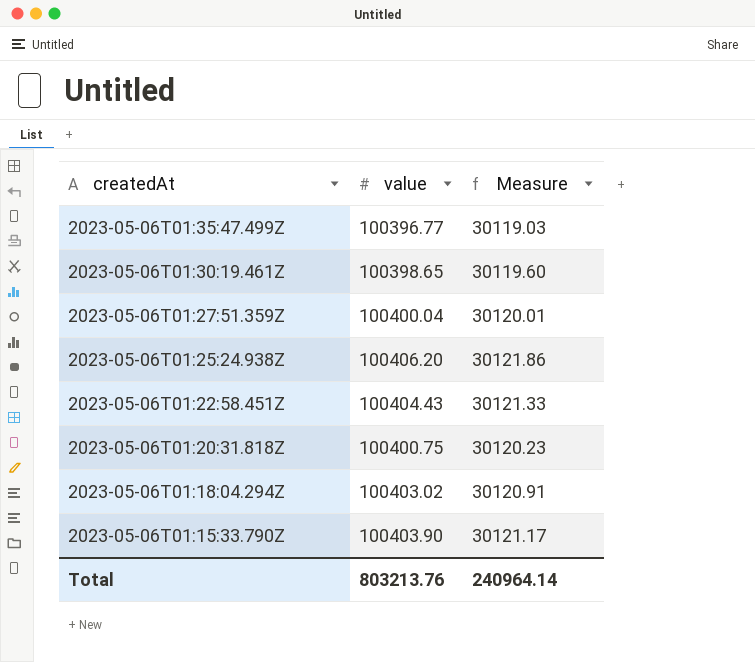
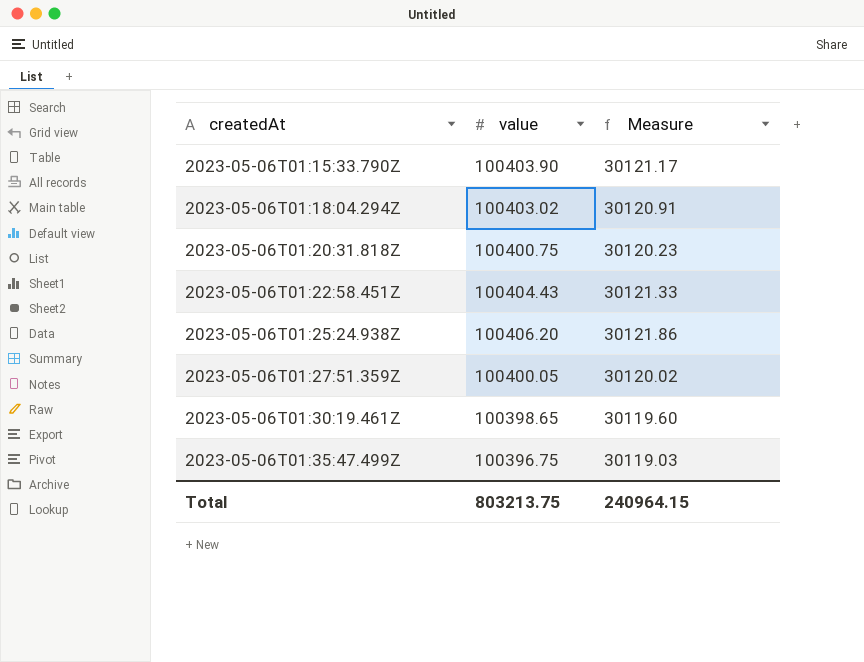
row order: createdAt descending -> createdAt ascending
2023-05-06T01:27:51.359Z | value: 100400.04 -> 100400.05
2023-05-06T01:27:51.359Z | Measure: 30120.01 -> 30120.02
2023-05-06T01:35:47.499Z | value: 100396.77 -> 100396.75
Total | value: 803213.76 -> 803213.75
Total | Measure: 240964.14 -> 240964.15

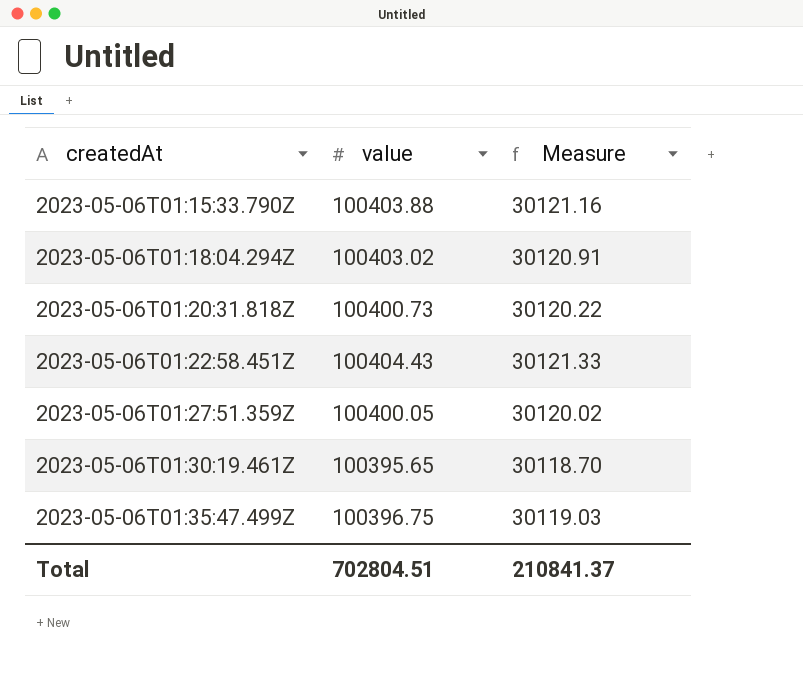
row 2023-05-06T01:25:24.938Z: 100406.20 | 30121.86 -> none
2023-05-06T01:15:33.790Z | value: 100403.90 -> 100403.88
2023-05-06T01:15:33.790Z | Measure: 30121.17 -> 30121.16
2023-05-06T01:20:31.818Z | value: 100400.75 -> 100400.73
2023-05-06T01:20:31.818Z | Measure: 30120.23 -> 30120.22
2023-05-06T01:30:19.461Z | value: 100398.65 -> 100395.65
2023-05-06T01:30:19.461Z | Measure: 30119.60 -> 30118.70
Total | value: 803213.75 -> 702804.51
Total | Measure: 240964.15 -> 210841.37

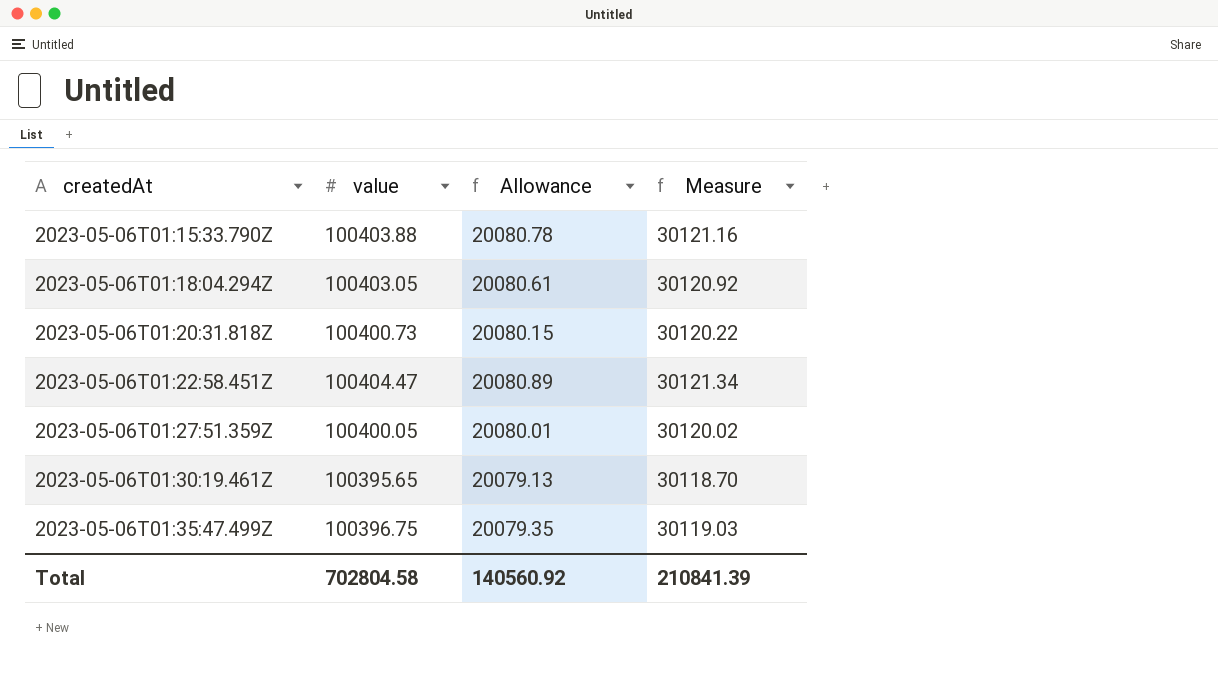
column Allowance | formula: none -> [value] * 0.2
2023-05-06T01:18:04.294Z | value: 100403.02 -> 100403.05
2023-05-06T01:18:04.294Z | Measure: 30120.91 -> 30120.92
2023-05-06T01:22:58.451Z | value: 100404.43 -> 100404.47
2023-05-06T01:22:58.451Z | Measure: 30121.33 -> 30121.34
Total | value: 702804.51 -> 702804.58
Total | Measure: 210841.37 -> 210841.39

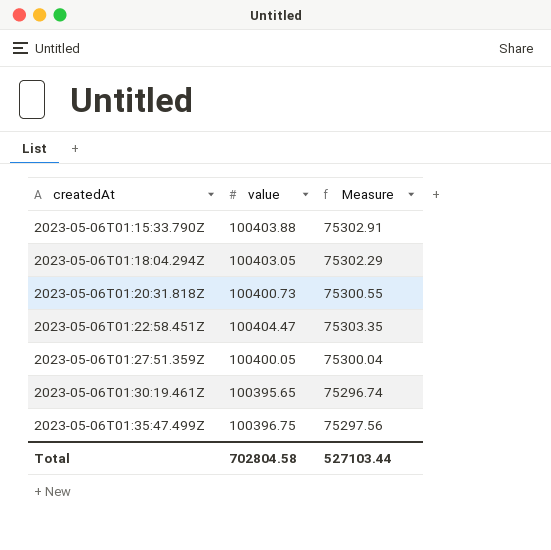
column Allowance | formula: [value] * 0.2 -> none
column Measure | formula: [value] * 0.3 -> [value] * 0.75
Total | Measure: 210841.39 -> 527103.44

